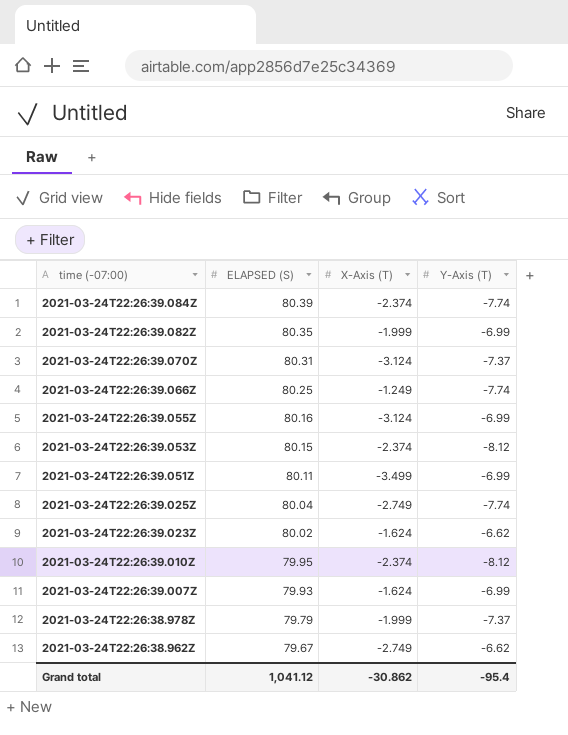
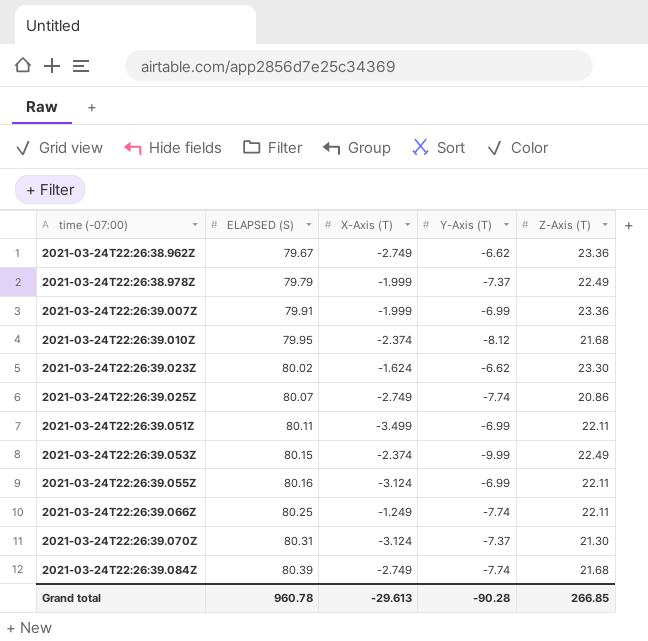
row order: time (-07:00) descending -> time (-07:00) ascending
column Z-Axis (T) | position: none -> 5
row 2021-03-24T22:26:39.082Z: 80.35 | -1.999 | -6.99 -> none
2021-03-24T22:26:39.007Z | ELAPSED (S): 79.93 -> 79.91
2021-03-24T22:26:39.007Z | X-Axis (T): -1.624 -> -1.999
2021-03-24T22:26:39.025Z | ELAPSED (S): 80.04 -> 80.07
2021-03-24T22:26:39.053Z | Y-Axis (T): -8.12 -> -9.99
2021-03-24T22:26:39.084Z | X-Axis (T): -2.374 -> -2.749
Grand total | ELAPSED (S): 1,041.12 -> 960.78
Grand total | X-Axis (T): -30.862 -> -29.613
Grand total | Y-Axis (T): -95.4 -> -90.28

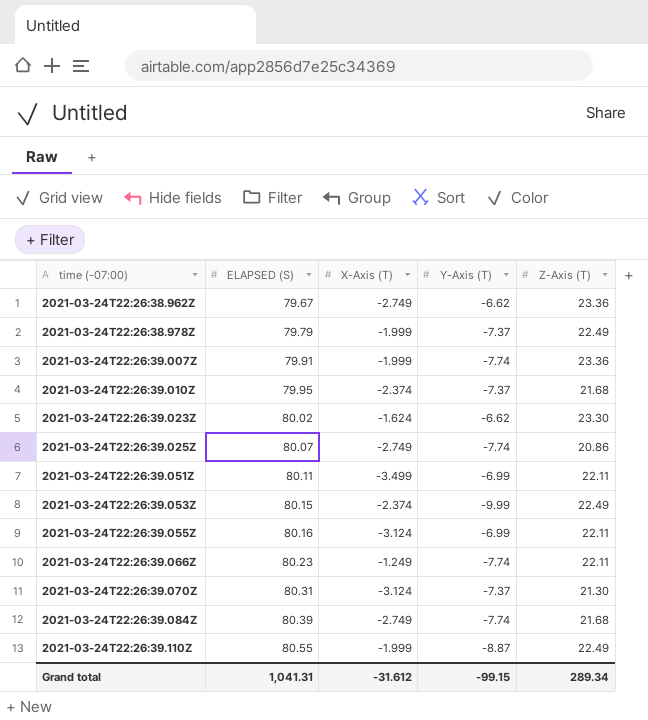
2021-03-24T22:26:39.007Z | Y-Axis (T): -6.99 -> -7.74
2021-03-24T22:26:39.010Z | Y-Axis (T): -8.12 -> -7.37
2021-03-24T22:26:39.066Z | ELAPSED (S): 80.25 -> 80.23
row 2021-03-24T22:26:39.110Z: none -> 80.55 | -1.999 | -8.87 | 22.49
Grand total | ELAPSED (S): 960.78 -> 1,041.31
Grand total | X-Axis (T): -29.613 -> -31.612
Grand total | Y-Axis (T): -90.28 -> -99.15
Grand total | Z-Axis (T): 266.85 -> 289.34

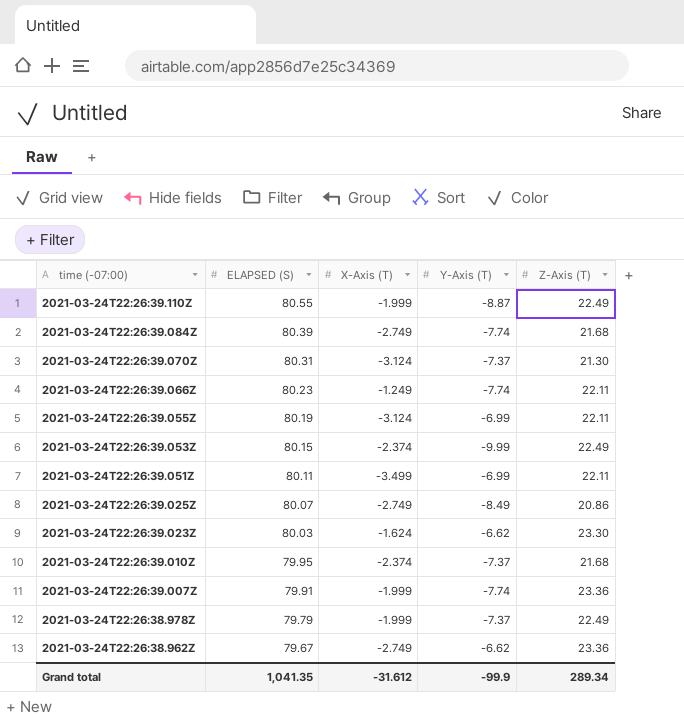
row order: time (-07:00) ascending -> time (-07:00) descending
2021-03-24T22:26:39.055Z | ELAPSED (S): 80.16 -> 80.19
2021-03-24T22:26:39.025Z | Y-Axis (T): -7.74 -> -8.49
2021-03-24T22:26:39.023Z | ELAPSED (S): 80.02 -> 80.03
Grand total | ELAPSED (S): 1,041.31 -> 1,041.35
Grand total | Y-Axis (T): -99.15 -> -99.9

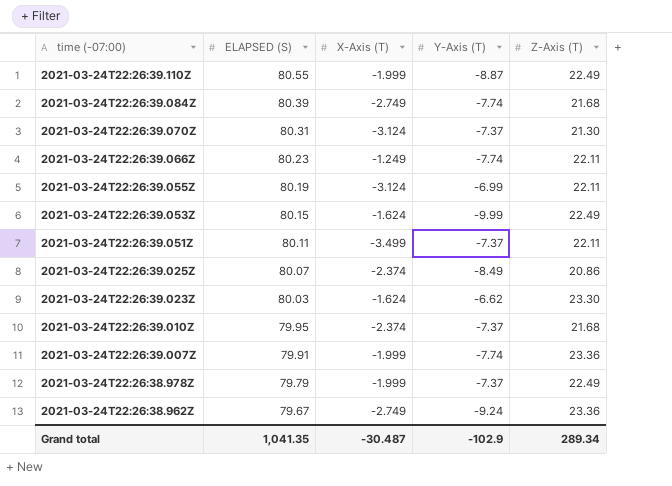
2021-03-24T22:26:39.053Z | X-Axis (T): -2.374 -> -1.624
2021-03-24T22:26:39.051Z | Y-Axis (T): -6.99 -> -7.37
2021-03-24T22:26:39.025Z | X-Axis (T): -2.749 -> -2.374
2021-03-24T22:26:38.962Z | Y-Axis (T): -6.62 -> -9.24
Grand total | X-Axis (T): -31.612 -> -30.487
Grand total | Y-Axis (T): -99.9 -> -102.9

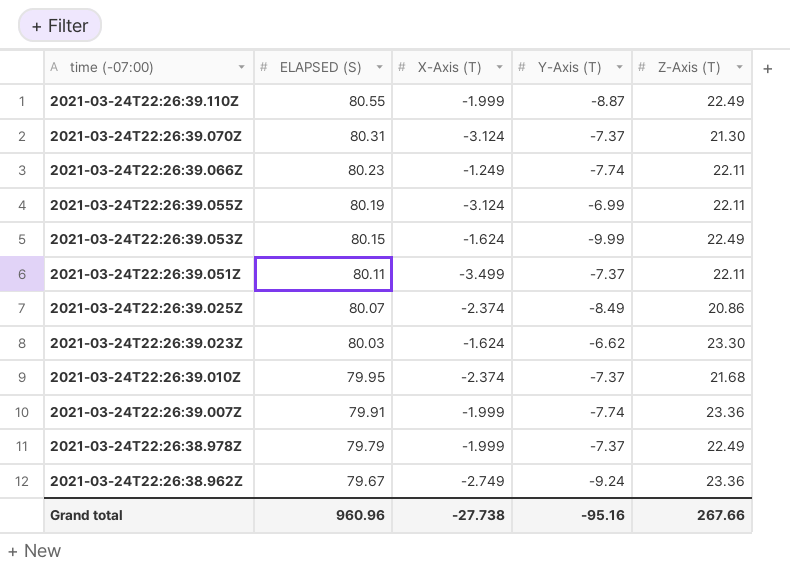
row 2021-03-24T22:26:39.084Z: 80.39 | -2.749 | -7.74 | 21.68 -> none
Grand total | ELAPSED (S): 1,041.35 -> 960.96
Grand total | X-Axis (T): -30.487 -> -27.738
Grand total | Y-Axis (T): -102.9 -> -95.16
Grand total | Z-Axis (T): 289.34 -> 267.66

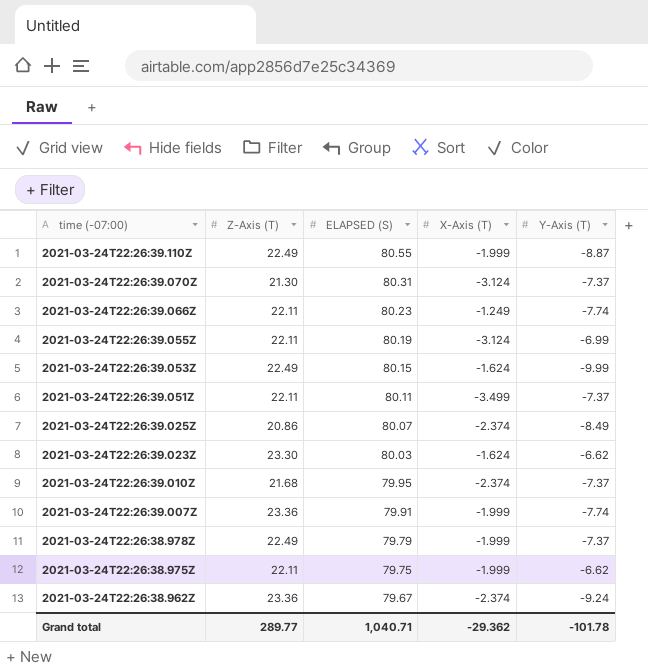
column Z-Axis (T) | position: 5 -> 2
row 2021-03-24T22:26:38.975Z: none -> 22.11 | 79.75 | -1.999 | -6.62
2021-03-24T22:26:38.962Z | X-Axis (T): -2.749 -> -2.374
Grand total | Z-Axis (T): 267.66 -> 289.77
Grand total | ELAPSED (S): 960.96 -> 1,040.71
Grand total | X-Axis (T): -27.738 -> -29.362
Grand total | Y-Axis (T): -95.16 -> -101.78

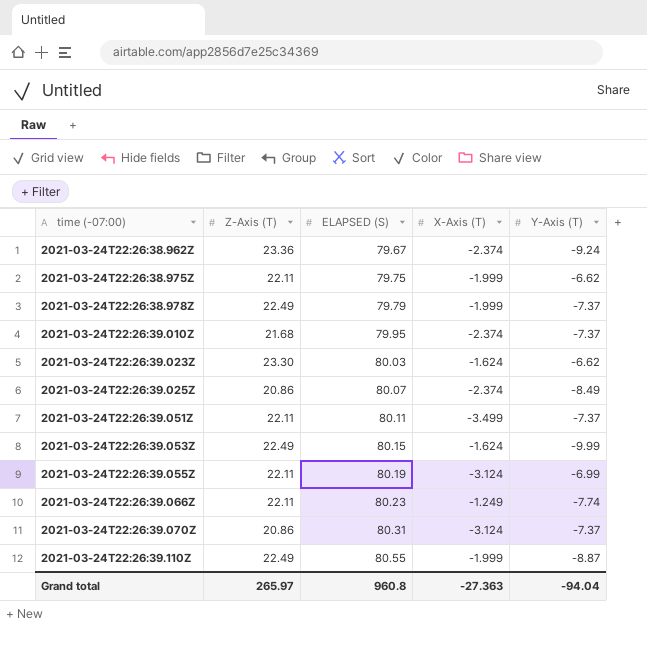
row order: time (-07:00) descending -> time (-07:00) ascending
row 2021-03-24T22:26:39.007Z: 23.36 | 79.91 | -1.999 | -7.74 -> none
2021-03-24T22:26:39.070Z | Z-Axis (T): 21.30 -> 20.86
Grand total | Z-Axis (T): 289.77 -> 265.97
Grand total | ELAPSED (S): 1,040.71 -> 960.8
Grand total | X-Axis (T): -29.362 -> -27.363
Grand total | Y-Axis (T): -101.78 -> -94.04

